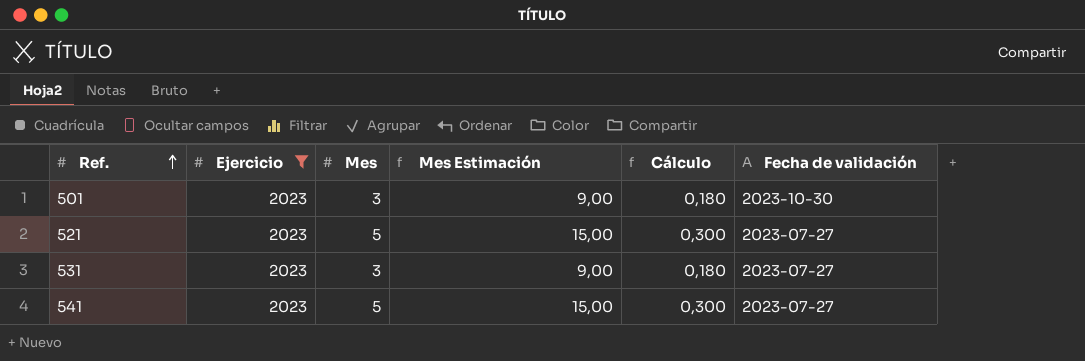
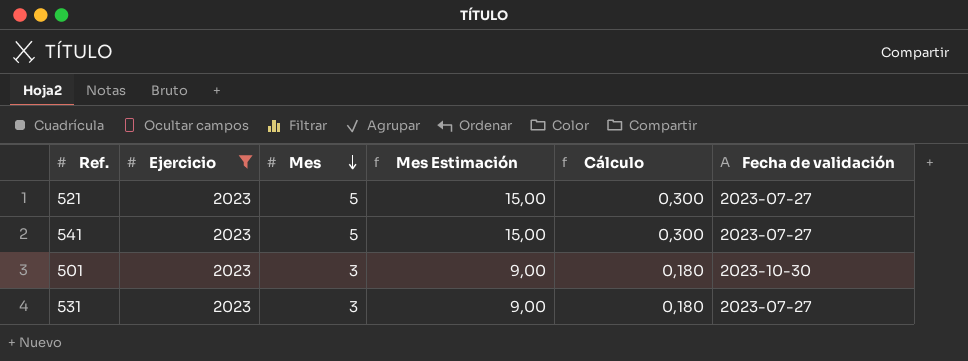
row order: Ref. ascending -> Mes descending

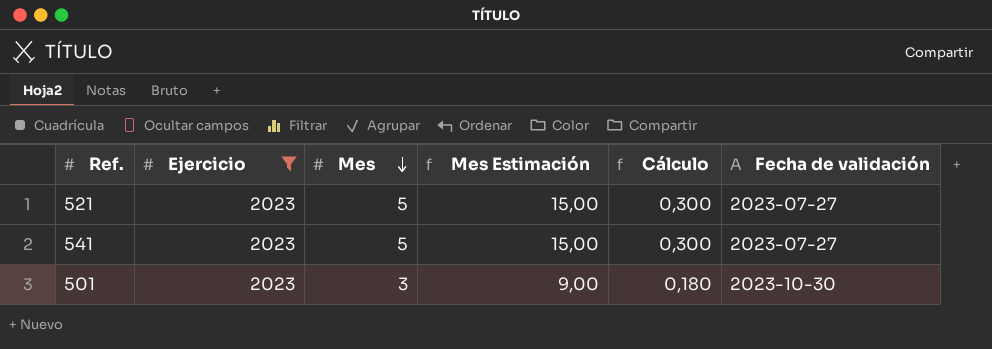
row 531: 2023 | 3 | 9,00 | 0,180 | 2023-07-27 -> none

